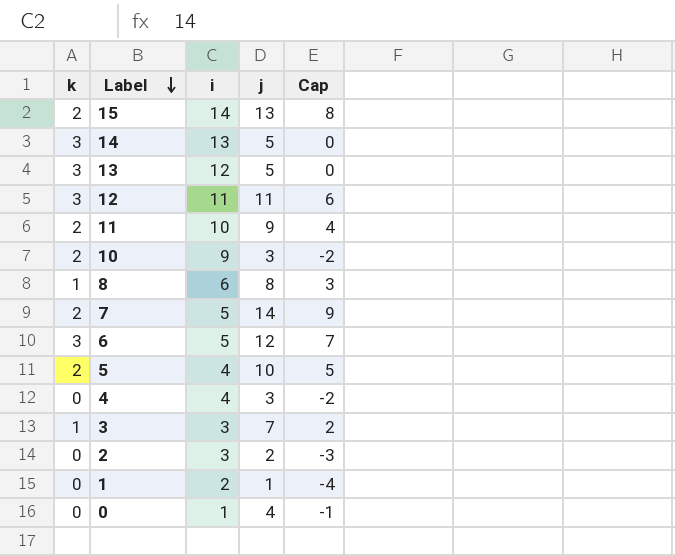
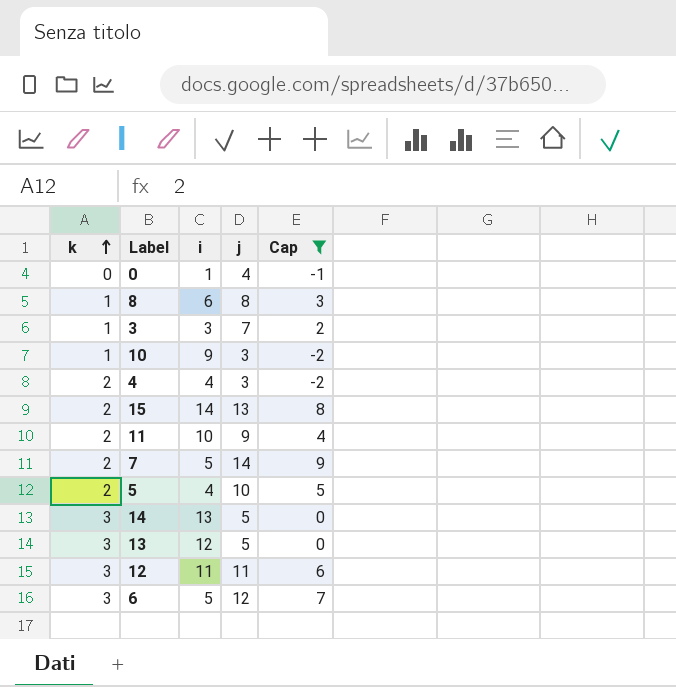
filter: none -> Cap >= -2
row order: Label descending -> k ascending
10 | k: 2 -> 1
4 | k: 0 -> 2

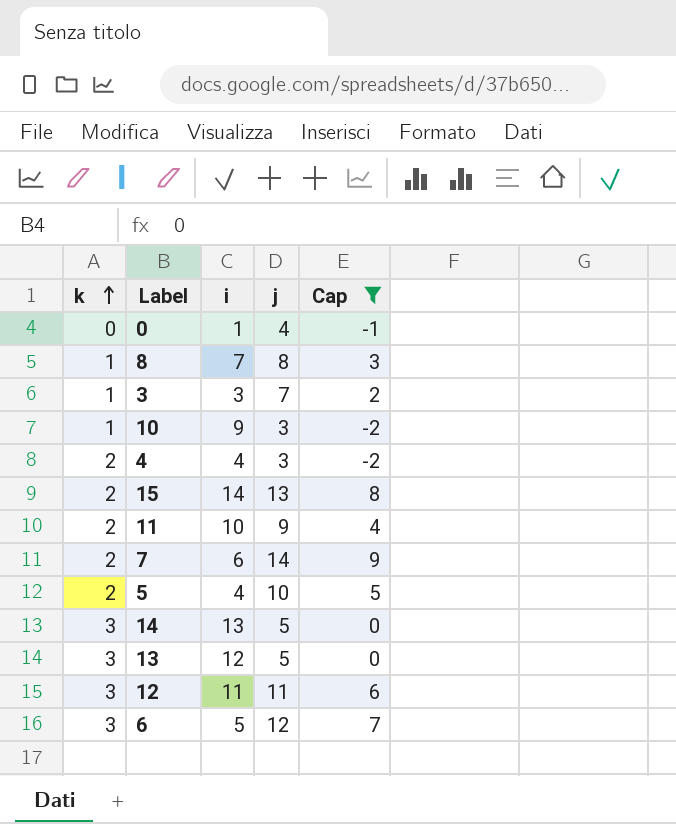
8 | i: 6 -> 7
7 | i: 5 -> 6

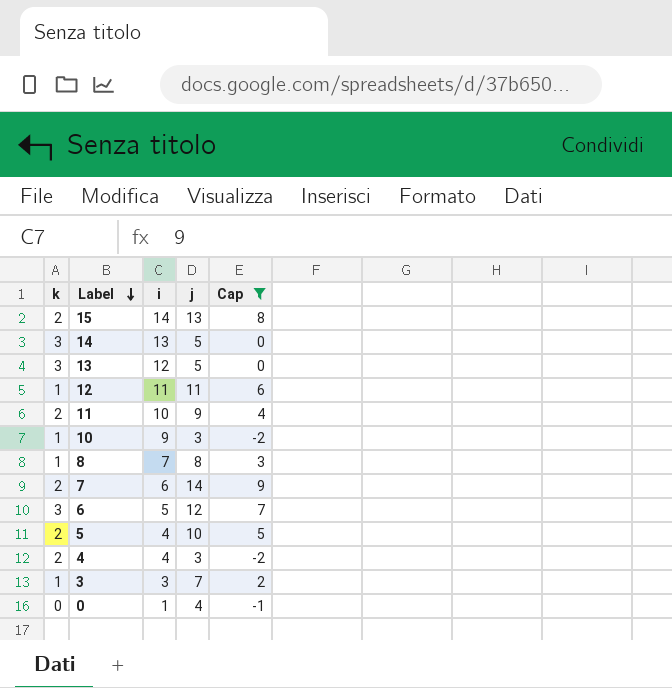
row order: k ascending -> Label descending
12 | k: 3 -> 1

